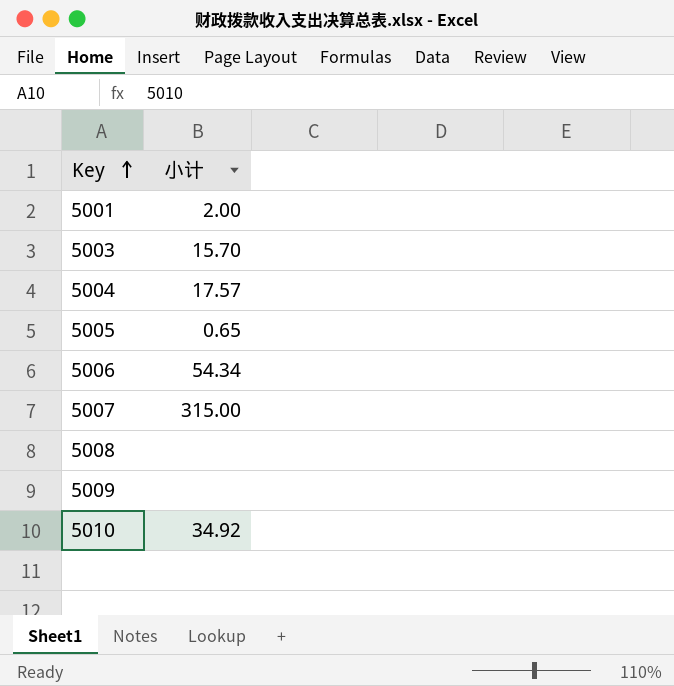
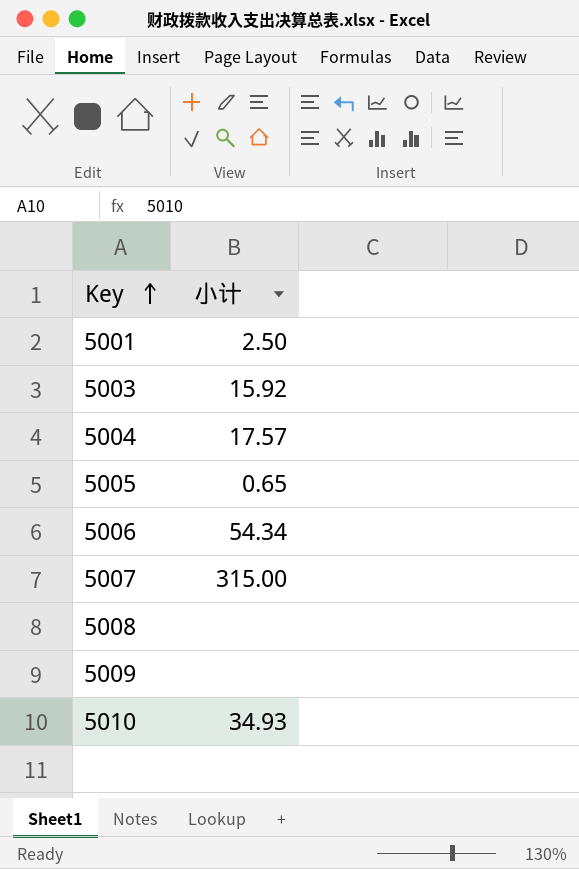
5001 | 小计: 2.00 -> 2.50
5003 | 小计: 15.70 -> 15.92
5010 | 小计: 34.92 -> 34.93

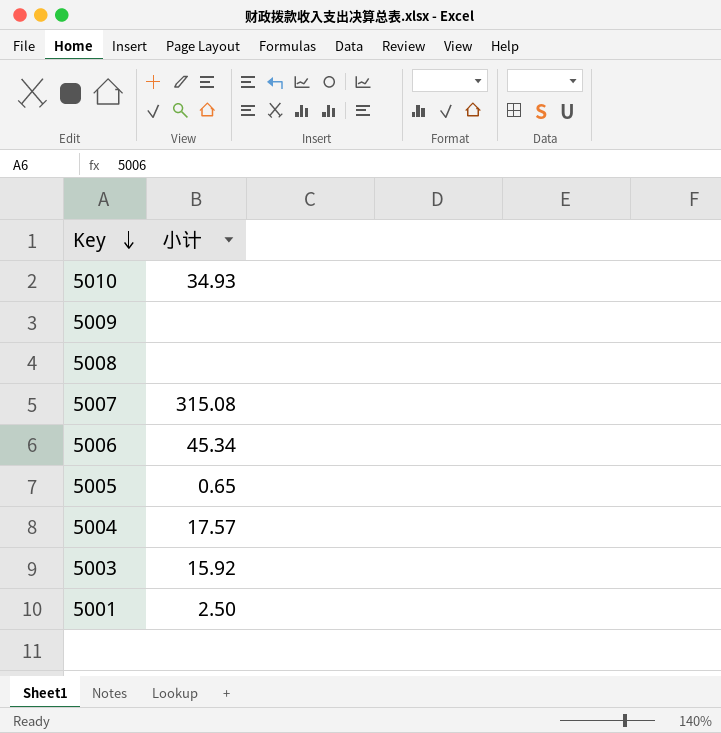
row order: Key ascending -> Key descending
5007 | 小计: 315.00 -> 315.08
5006 | 小计: 54.34 -> 45.34

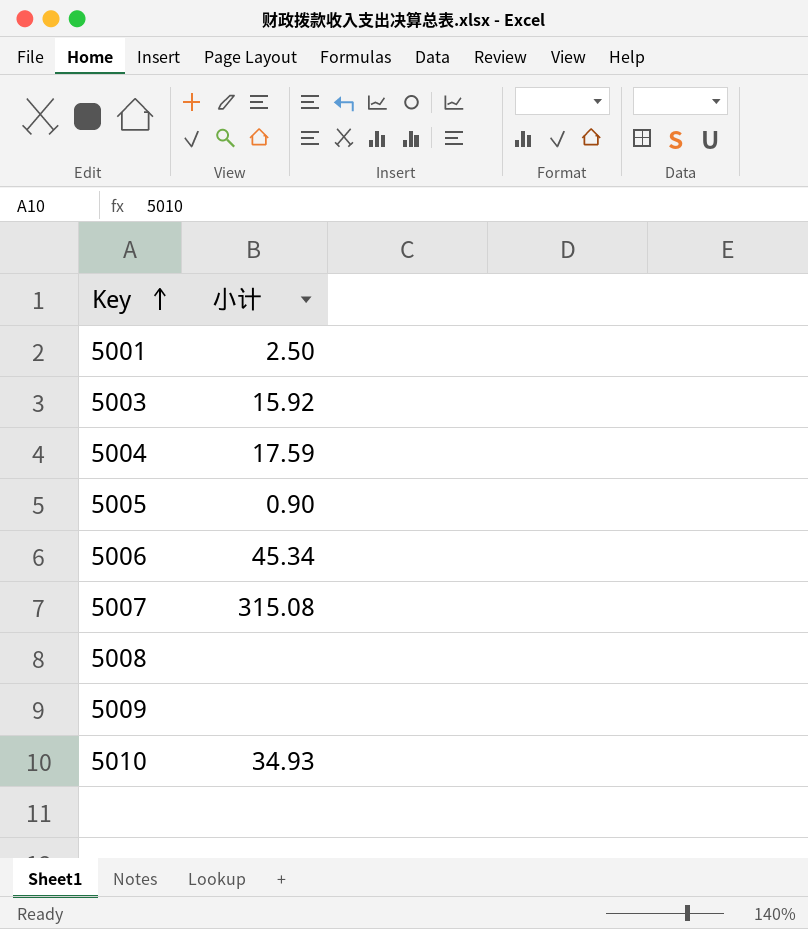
row order: Key descending -> Key ascending
5004 | 小计: 17.57 -> 17.59
5005 | 小计: 0.65 -> 0.90

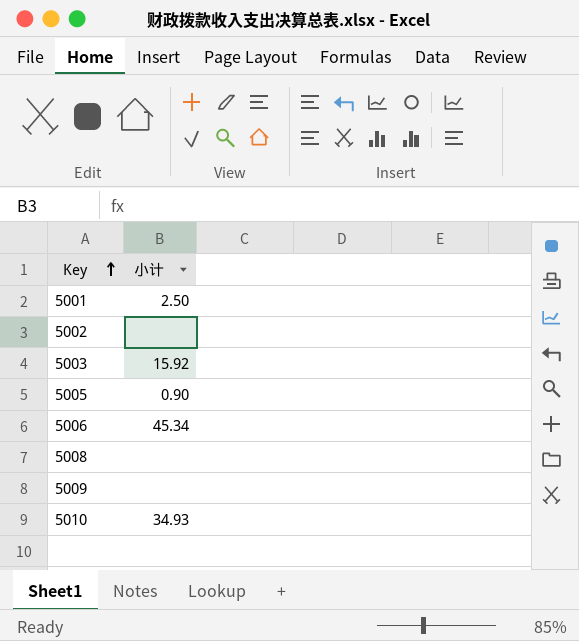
row 5004: 17.59 -> none
row 5007: 315.08 -> none
row 5002: none -> none

